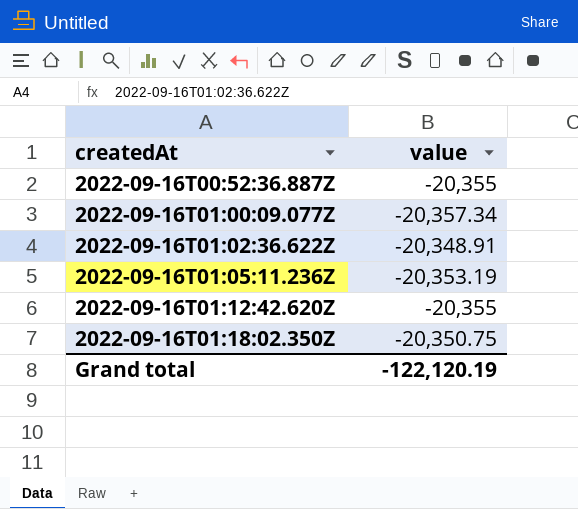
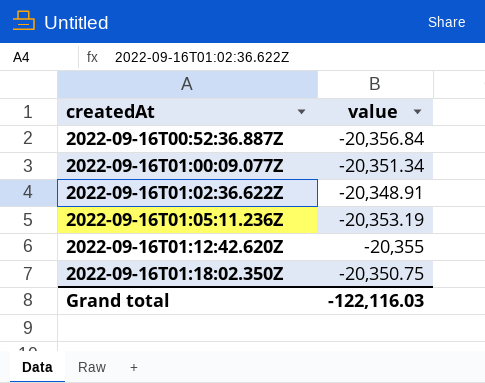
2022-09-16T00:52:36.887Z | value: -20,355 -> -20,356.84
2022-09-16T01:00:09.077Z | value: -20,357.34 -> -20,351.34
Grand total | value: -122,120.19 -> -122,116.03

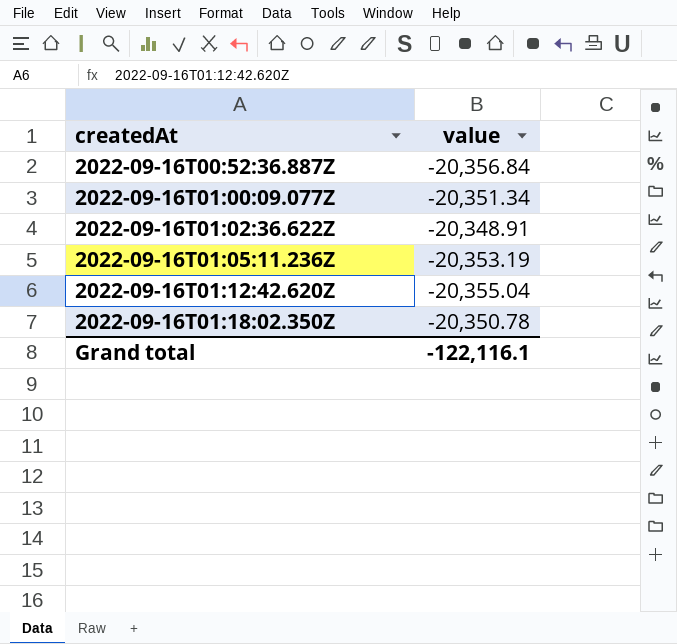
2022-09-16T01:12:42.620Z | value: -20,355 -> -20,355.04
2022-09-16T01:18:02.350Z | value: -20,350.75 -> -20,350.78
Grand total | value: -122,116.03 -> -122,116.1

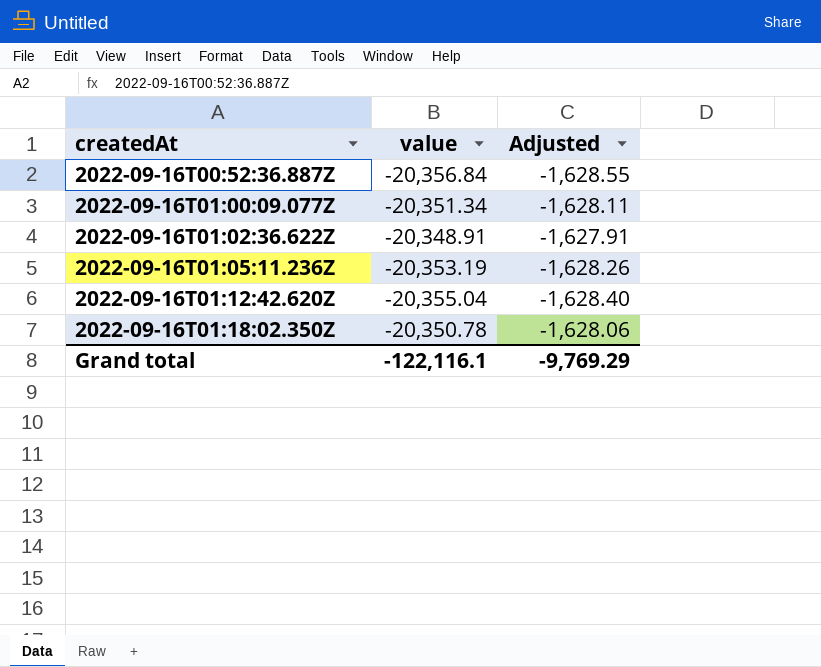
column Adjusted | formula: none -> [value] * 0.08

